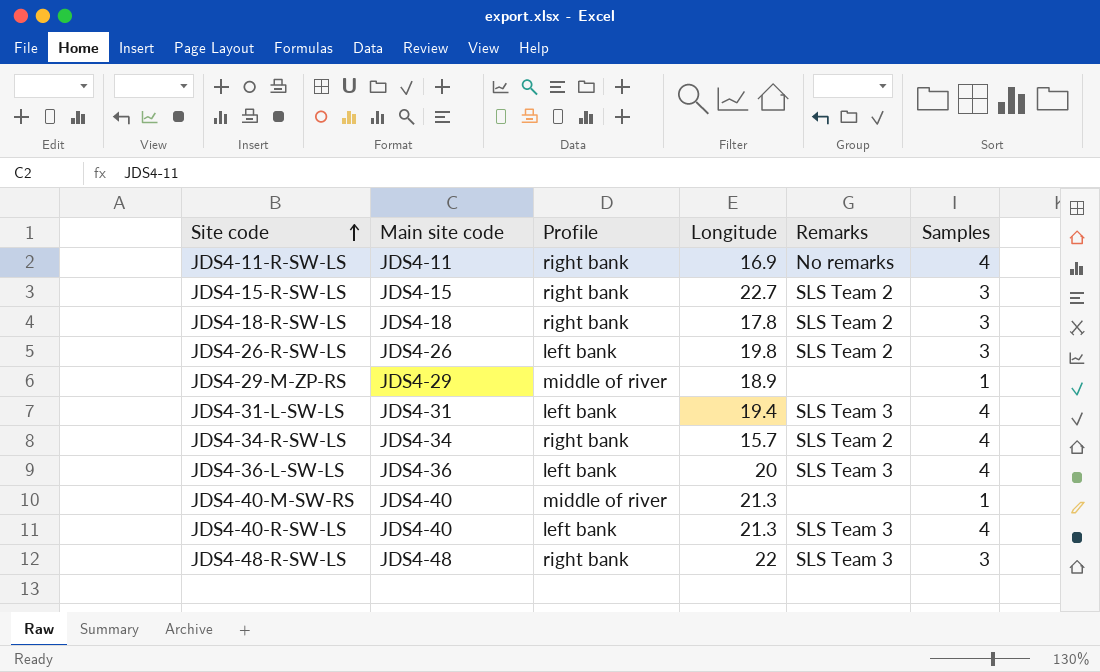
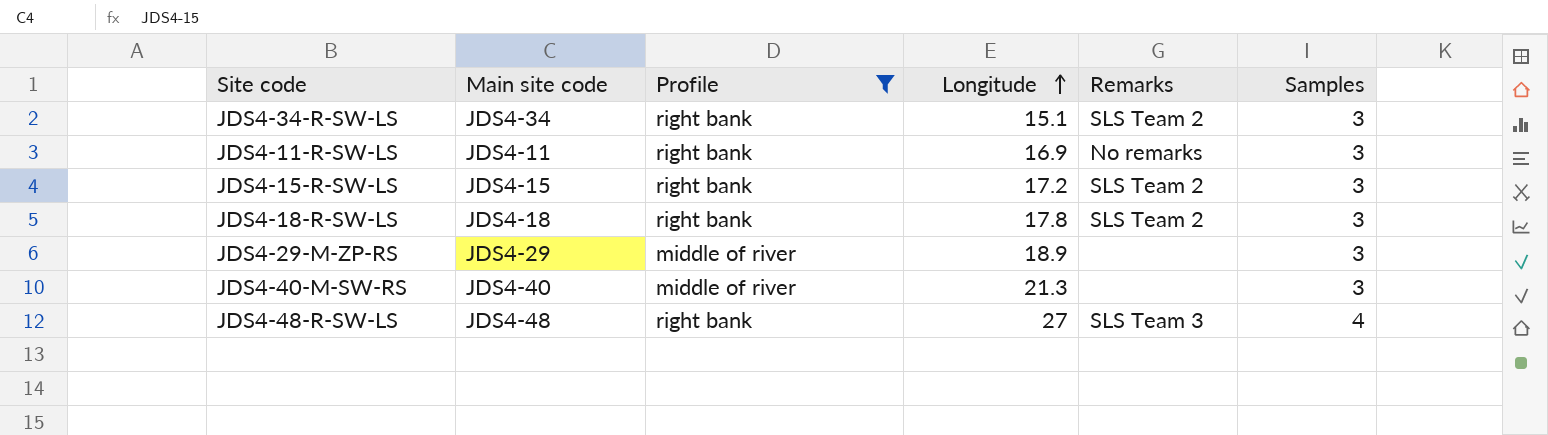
filter: none -> Profile != left bank
row order: Site code ascending -> Longitude ascending
JDS4-34-R-SW-LS | Longitude: 15.7 -> 15.1
JDS4-34-R-SW-LS | Samples: 4 -> 3
JDS4-11-R-SW-LS | Samples: 4 -> 3
JDS4-15-R-SW-LS | Longitude: 22.7 -> 17.2
JDS4-29-M-ZP-RS | Samples: 1 -> 3
JDS4-40-M-SW-RS | Samples: 1 -> 3
JDS4-48-R-SW-LS | Longitude: 22 -> 27
JDS4-48-R-SW-LS | Samples: 3 -> 4

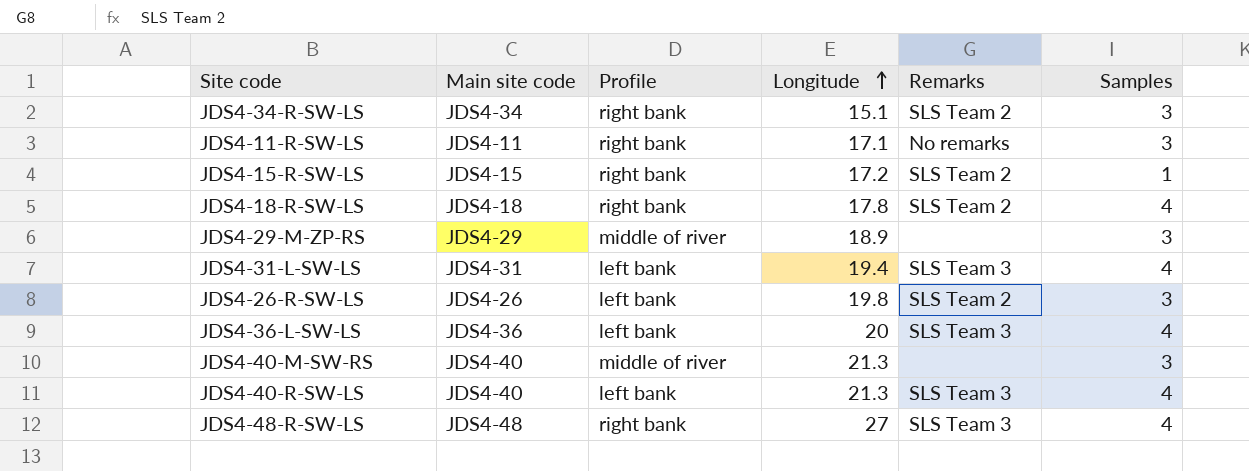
filter: Profile != left bank -> none
JDS4-11-R-SW-LS | Longitude: 16.9 -> 17.1
JDS4-15-R-SW-LS | Samples: 3 -> 1
JDS4-18-R-SW-LS | Samples: 3 -> 4

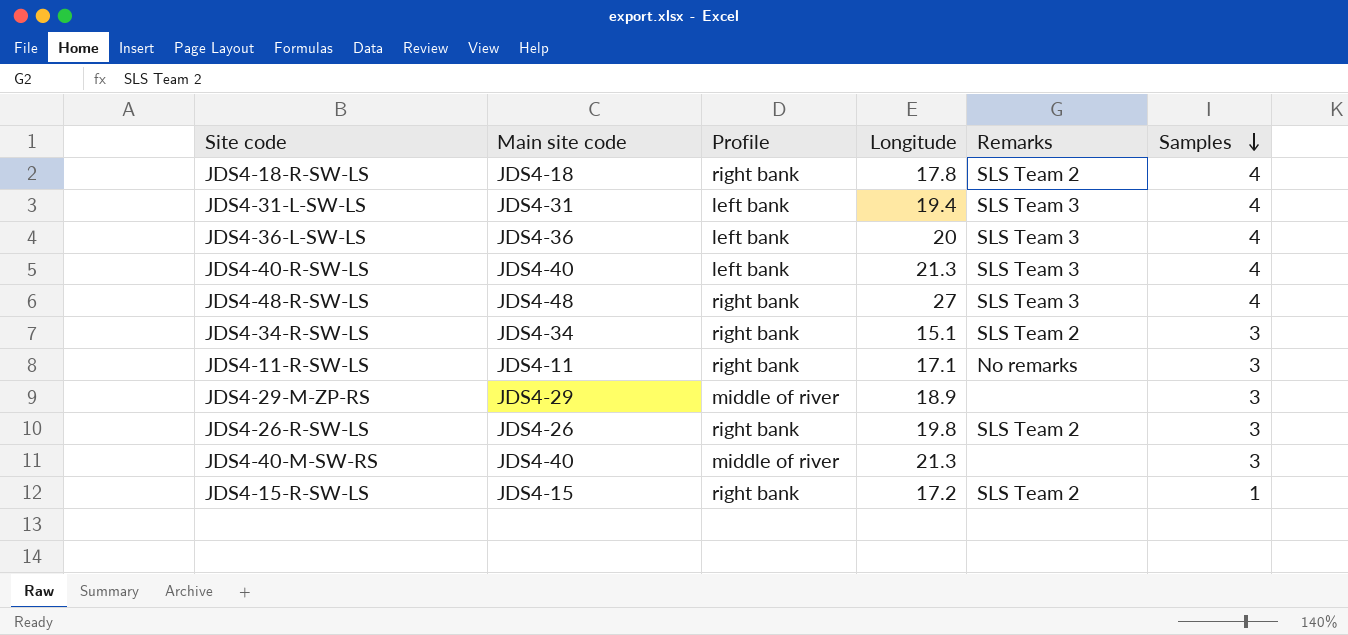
row order: Longitude ascending -> Samples descending
JDS4-26-R-SW-LS | Profile: left bank -> right bank

